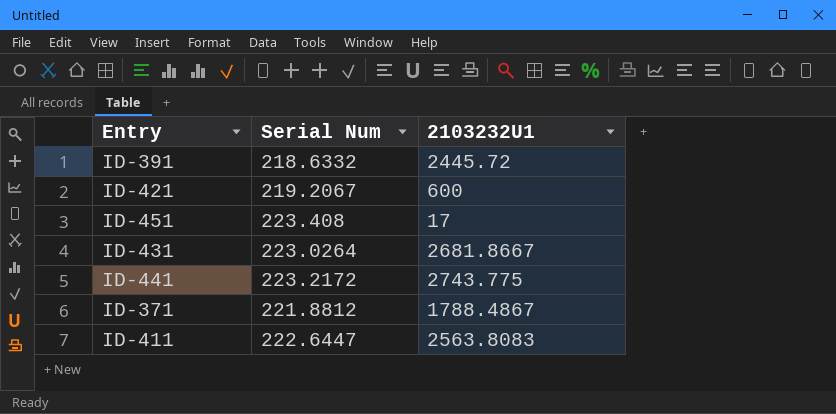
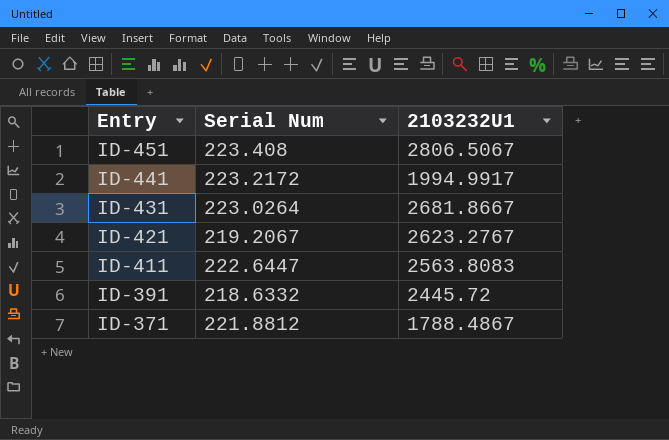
row order: none -> Entry descending
ID-451 | 2103232U1: 17 -> 2806.5067
ID-441 | 2103232U1: 2743.775 -> 1994.9917
ID-421 | 2103232U1: 600 -> 2623.2767

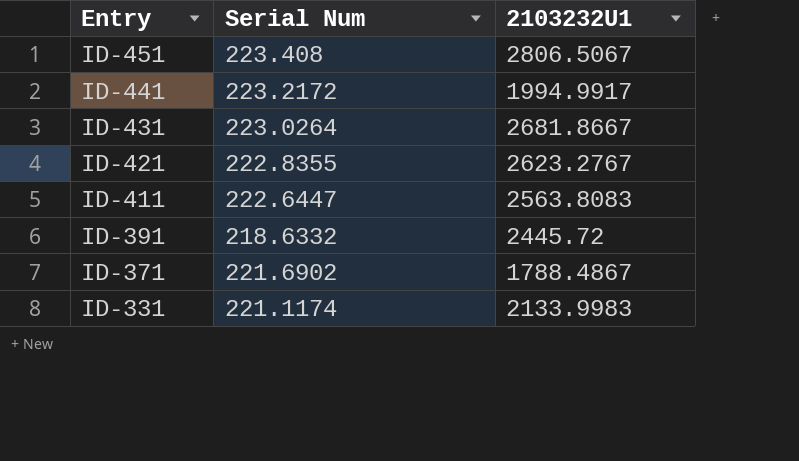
ID-421 | Serial Num: 219.2067 -> 222.8355
ID-371 | Serial Num: 221.8812 -> 221.6902
row ID-331: none -> 221.1174 | 2133.9983

